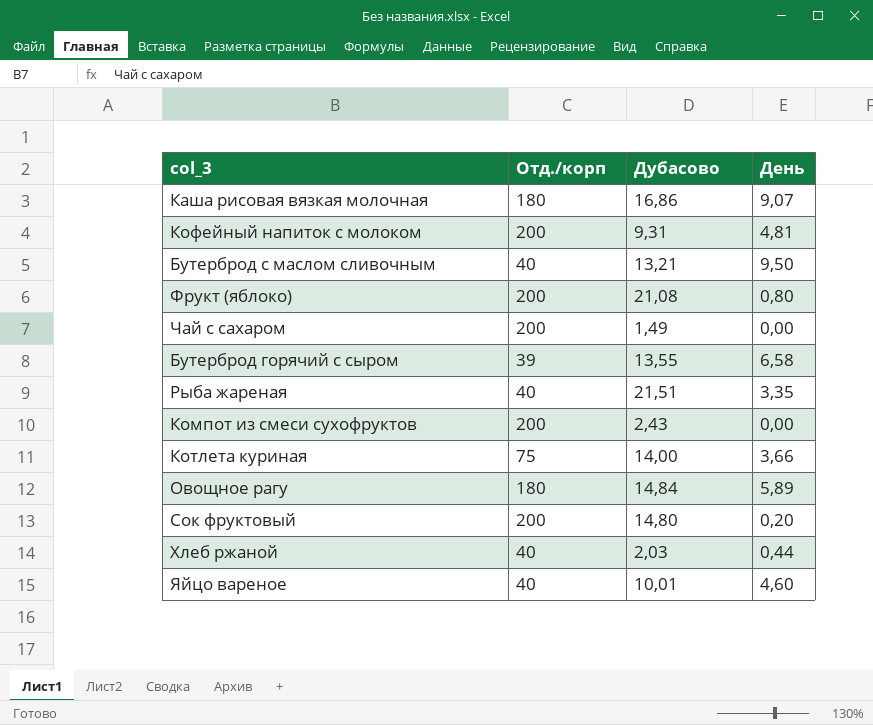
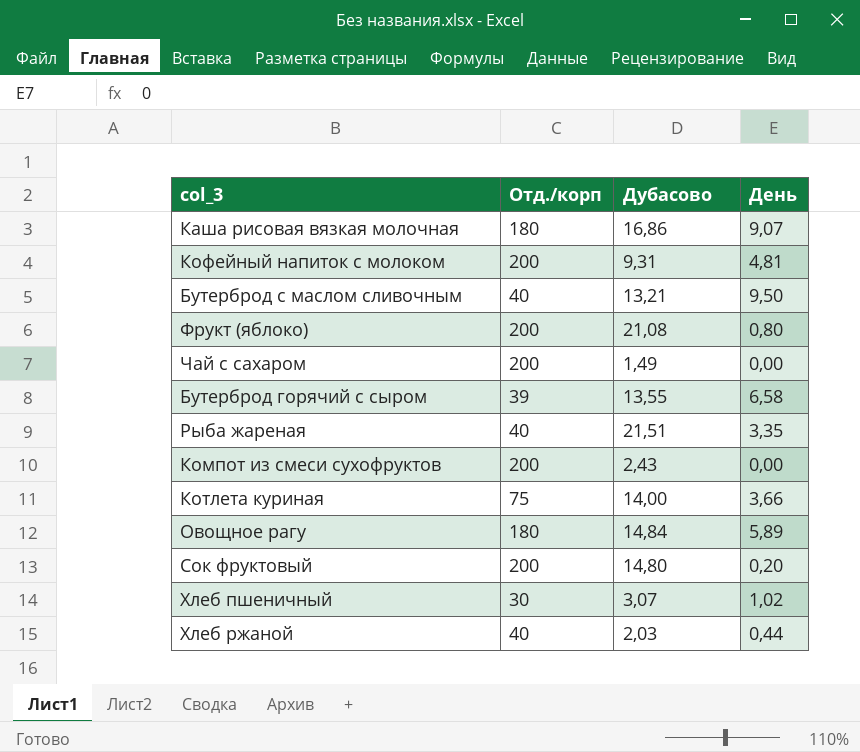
row Яйцо вареное: 40 | 10,01 | 4,60 -> none
row Хлеб пшеничный: none -> 30 | 3,07 | 1,02

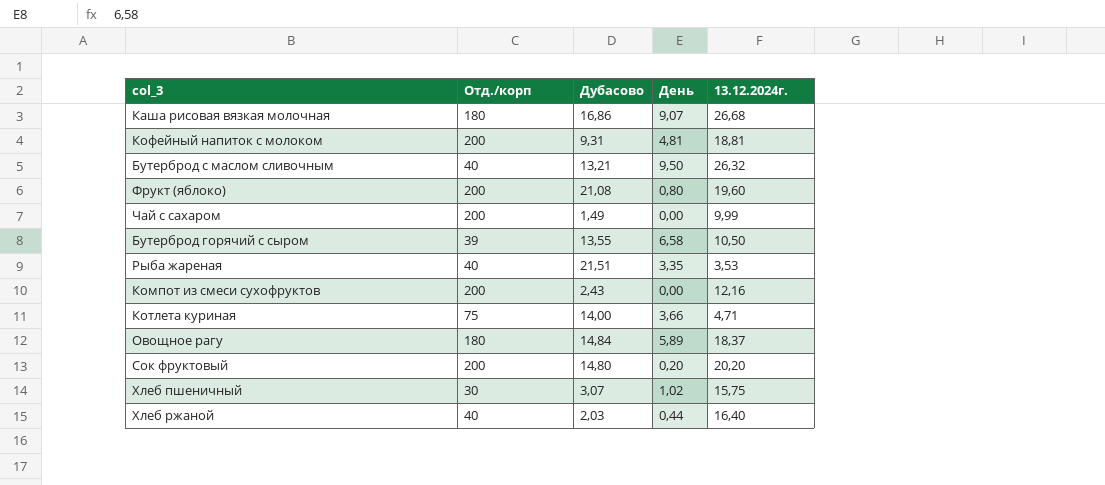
column 13.12.2024г. | position: none -> 5

